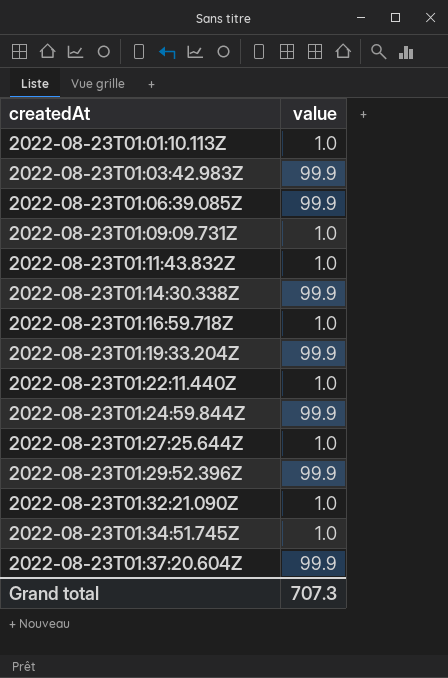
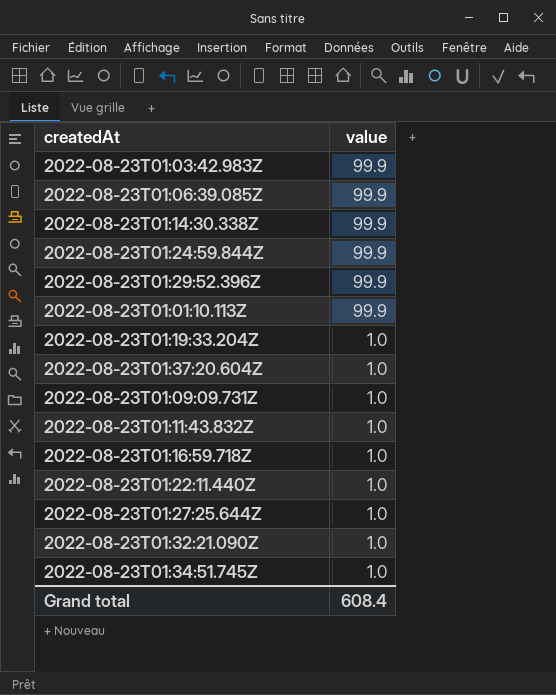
row order: createdAt ascending -> value descending
2022-08-23T01:01:10.113Z | value: 1.0 -> 99.9
2022-08-23T01:19:33.204Z | value: 99.9 -> 1.0
2022-08-23T01:37:20.604Z | value: 99.9 -> 1.0
Grand total | value: 707.3 -> 608.4

